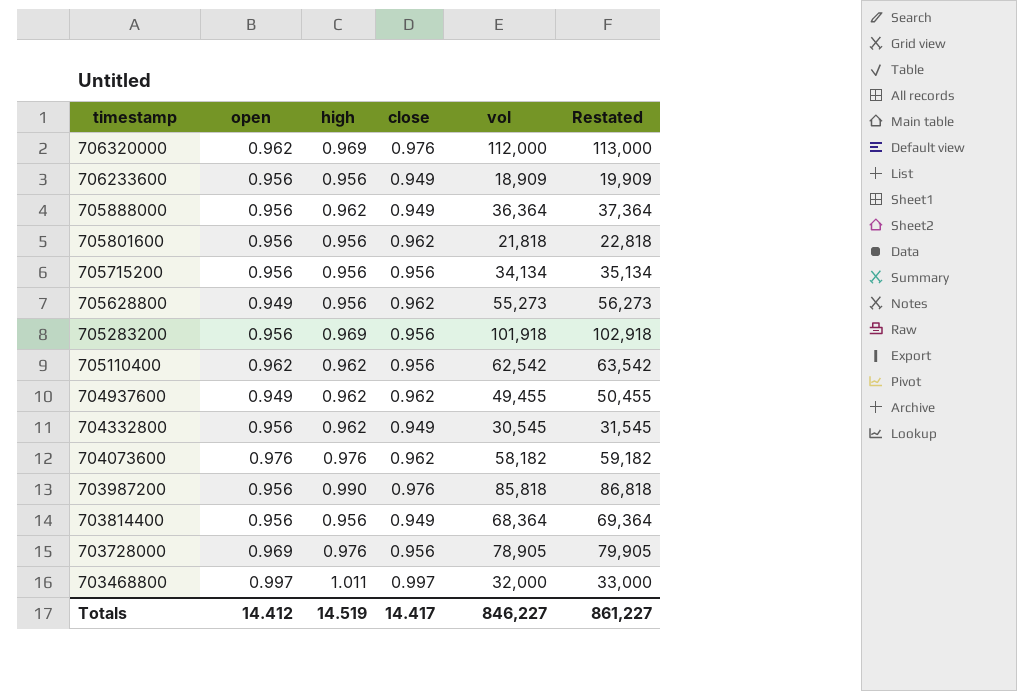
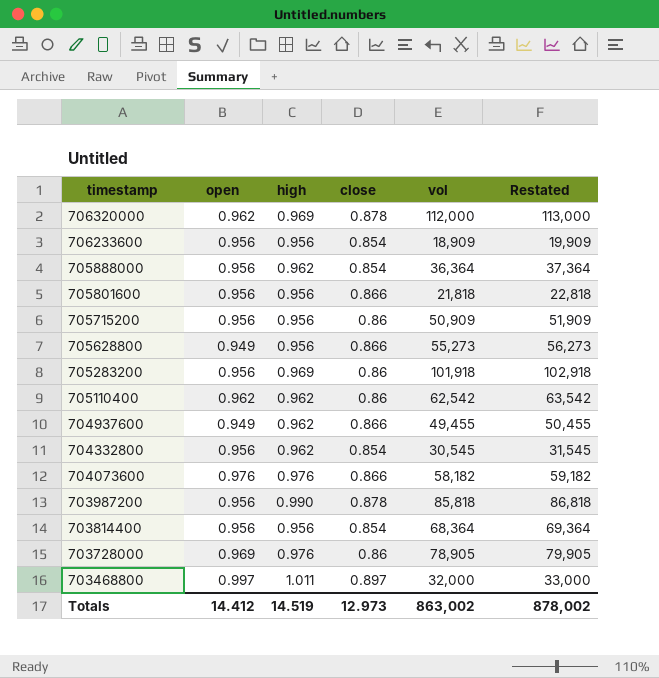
706320000 | close: 0.976 -> 0.878
706233600 | close: 0.949 -> 0.854
705888000 | close: 0.949 -> 0.854
705801600 | close: 0.962 -> 0.866
705715200 | close: 0.956 -> 0.86
705715200 | vol: 34,134 -> 50,909
705715200 | Restated: 35,134 -> 51,909
705628800 | close: 0.962 -> 0.866
705283200 | close: 0.956 -> 0.86
705110400 | close: 0.956 -> 0.86
704937600 | close: 0.962 -> 0.866
704332800 | close: 0.949 -> 0.854
704073600 | close: 0.962 -> 0.866
703987200 | close: 0.976 -> 0.878
703814400 | close: 0.949 -> 0.854
703728000 | close: 0.956 -> 0.86
703468800 | close: 0.997 -> 0.897
Totals | close: 14.417 -> 12.973
Totals | vol: 846,227 -> 863,002
Totals | Restated: 861,227 -> 878,002

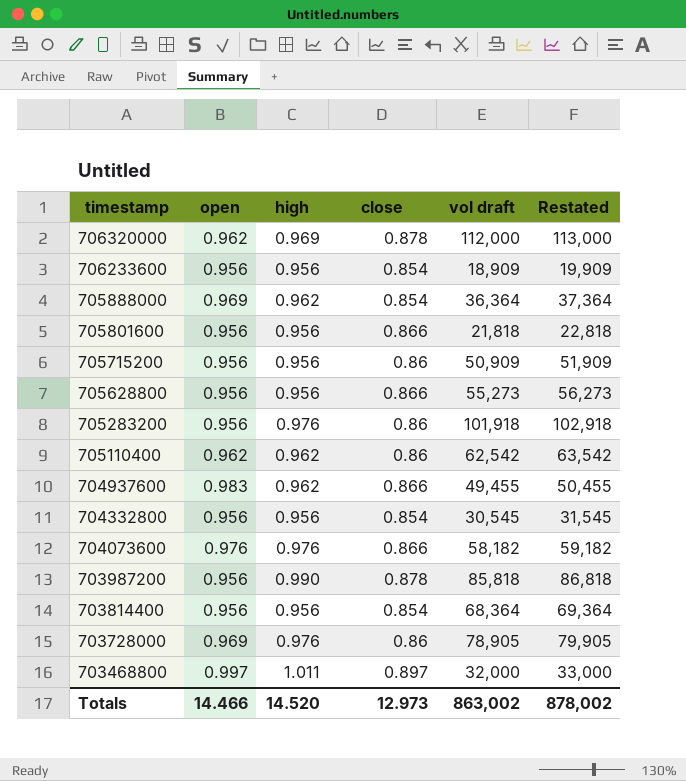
column name: vol -> vol draft
705888000 | open: 0.956 -> 0.969
705628800 | open: 0.949 -> 0.956
705283200 | high: 0.969 -> 0.976
704937600 | open: 0.949 -> 0.983
704332800 | high: 0.962 -> 0.956
Totals | open: 14.412 -> 14.466
Totals | high: 14.519 -> 14.520

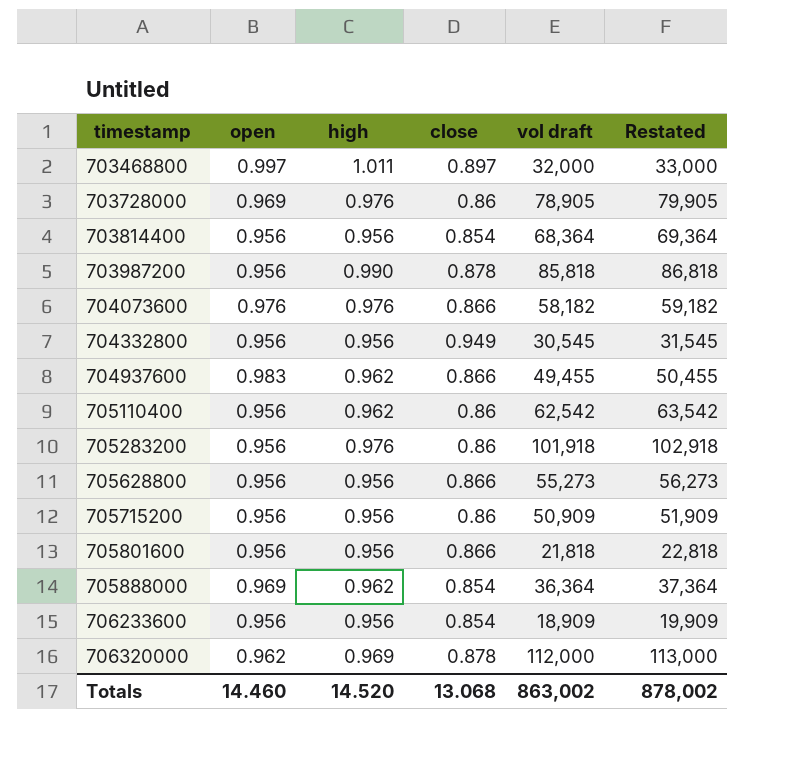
row order: timestamp descending -> timestamp ascending
704332800 | close: 0.854 -> 0.949
705110400 | open: 0.962 -> 0.956
Totals | open: 14.466 -> 14.460
Totals | close: 12.973 -> 13.068

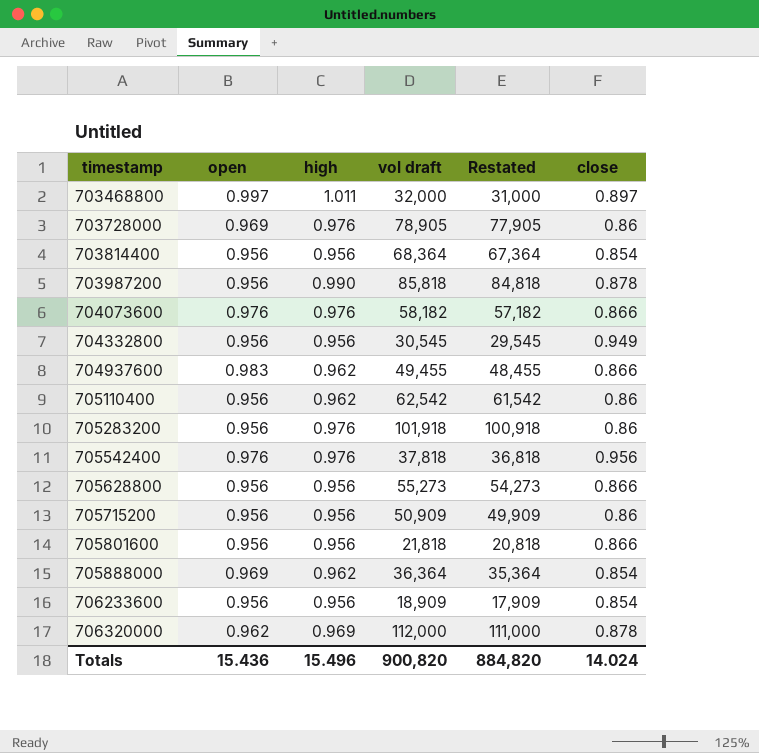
column Restated | formula: [vol draft] + 1000 -> [vol draft] - 1000
column close | position: 4 -> 6
row 705542400: none -> 0.976 | 0.976 | 37,818 | 36,818 | 0.956
Totals | open: 14.460 -> 15.436
Totals | high: 14.520 -> 15.496
Totals | vol draft: 863,002 -> 900,820
Totals | Restated: 878,002 -> 884,820
Totals | close: 13.068 -> 14.024

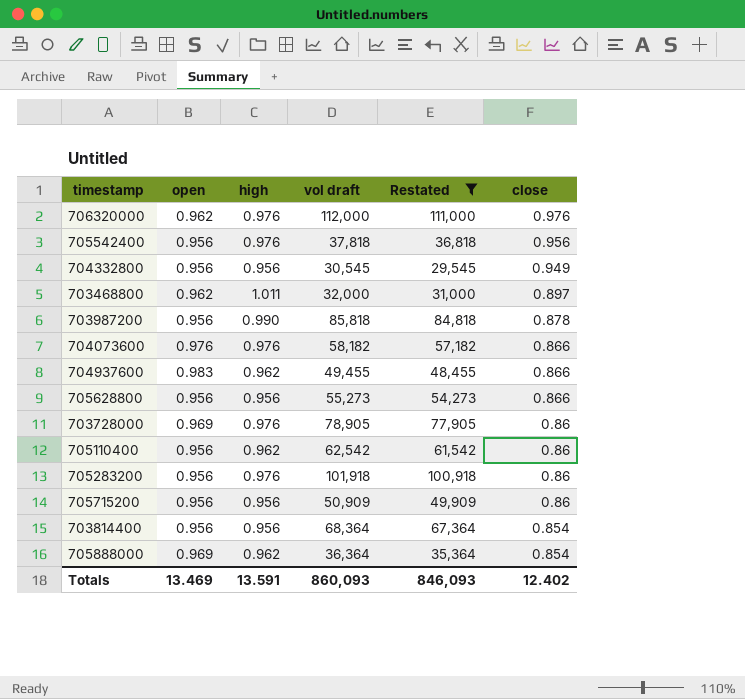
filter: none -> Restated >= 29,545
row order: timestamp ascending -> close descending
706320000 | high: 0.969 -> 0.976
706320000 | close: 0.878 -> 0.976
705542400 | open: 0.976 -> 0.956
703468800 | open: 0.997 -> 0.962
Totals | open: 15.436 -> 13.469
Totals | high: 15.496 -> 13.591
Totals | vol draft: 900,820 -> 860,093
Totals | Restated: 884,820 -> 846,093
Totals | close: 14.024 -> 12.402

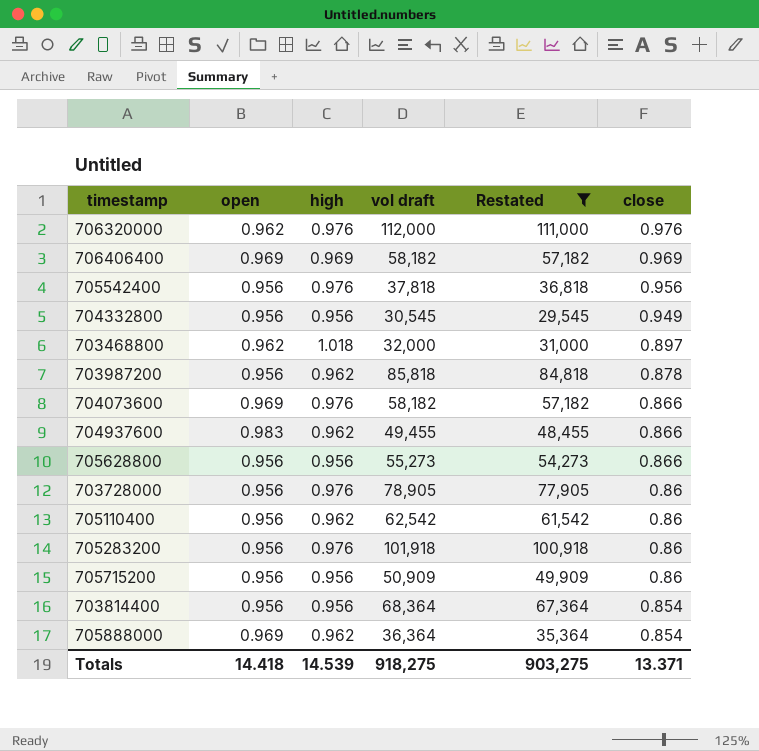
row 706406400: none -> 0.969 | 0.969 | 58,182 | 57,182 | 0.969
703468800 | high: 1.011 -> 1.018
703987200 | high: 0.990 -> 0.962
704073600 | open: 0.976 -> 0.969
703728000 | open: 0.969 -> 0.956
Totals | open: 13.469 -> 14.418
Totals | high: 13.591 -> 14.539
Totals | vol draft: 860,093 -> 918,275
Totals | Restated: 846,093 -> 903,275
Totals | close: 12.402 -> 13.371

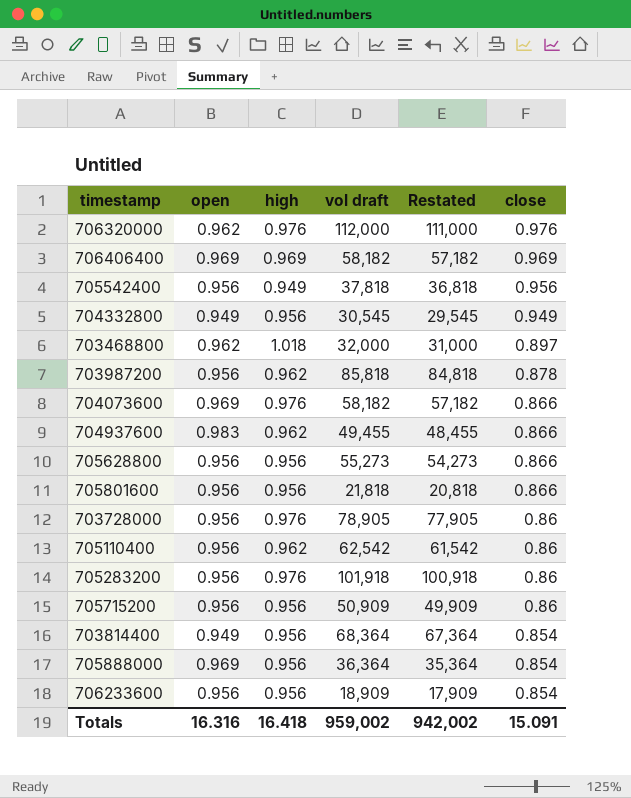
filter: Restated >= 29,545 -> none
705542400 | high: 0.976 -> 0.949
704332800 | open: 0.956 -> 0.949
703814400 | open: 0.956 -> 0.949
705888000 | high: 0.962 -> 0.956
Totals | open: 14.418 -> 16.316
Totals | high: 14.539 -> 16.418
Totals | vol draft: 918,275 -> 959,002
Totals | Restated: 903,275 -> 942,002
Totals | close: 13.371 -> 15.091

